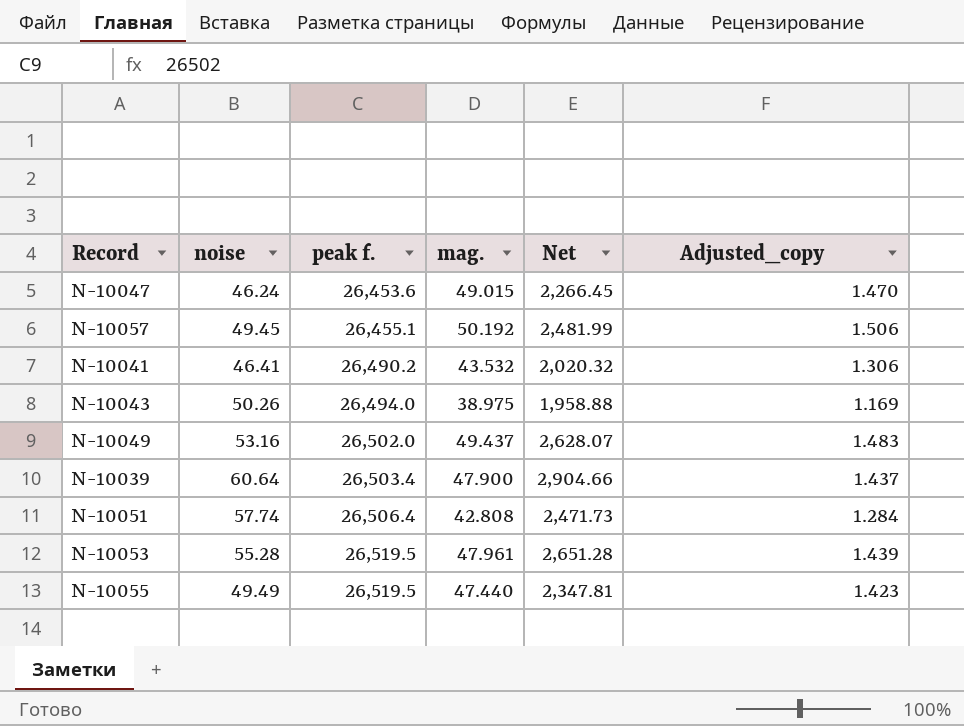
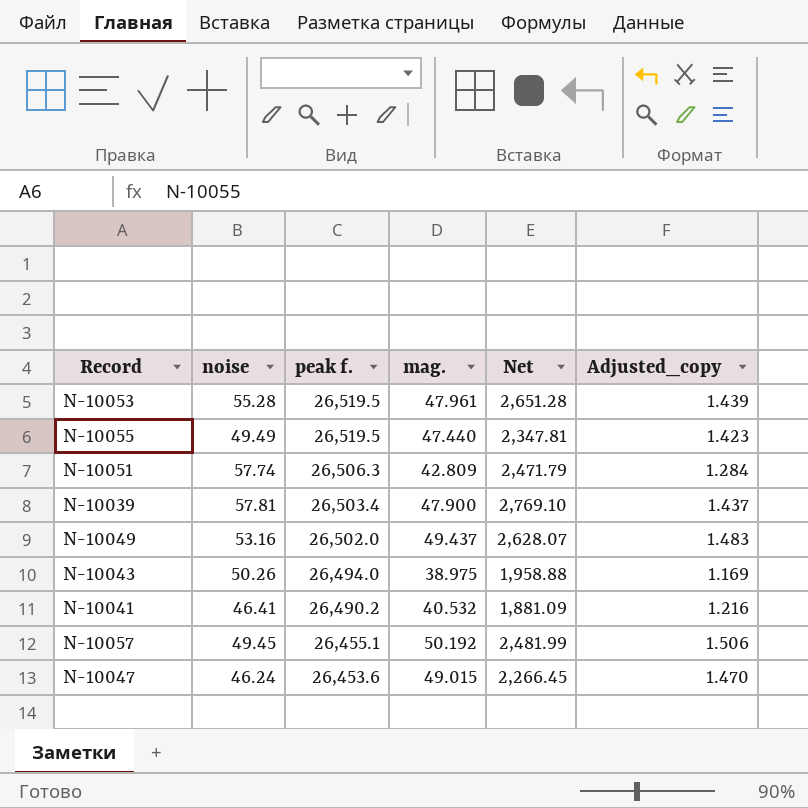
row order: peak f. ascending -> peak f. descending
N-10051 | peak f.: 26,506.4 -> 26,506.3
N-10051 | mag.: 42.808 -> 42.809
N-10051 | Net: 2,471.73 -> 2,471.79
N-10039 | noise: 60.64 -> 57.81
N-10039 | Net: 2,904.66 -> 2,769.10
N-10041 | mag.: 43.532 -> 40.532
N-10041 | Net: 2,020.32 -> 1,881.09
N-10041 | Adjusted_copy: 1.306 -> 1.216

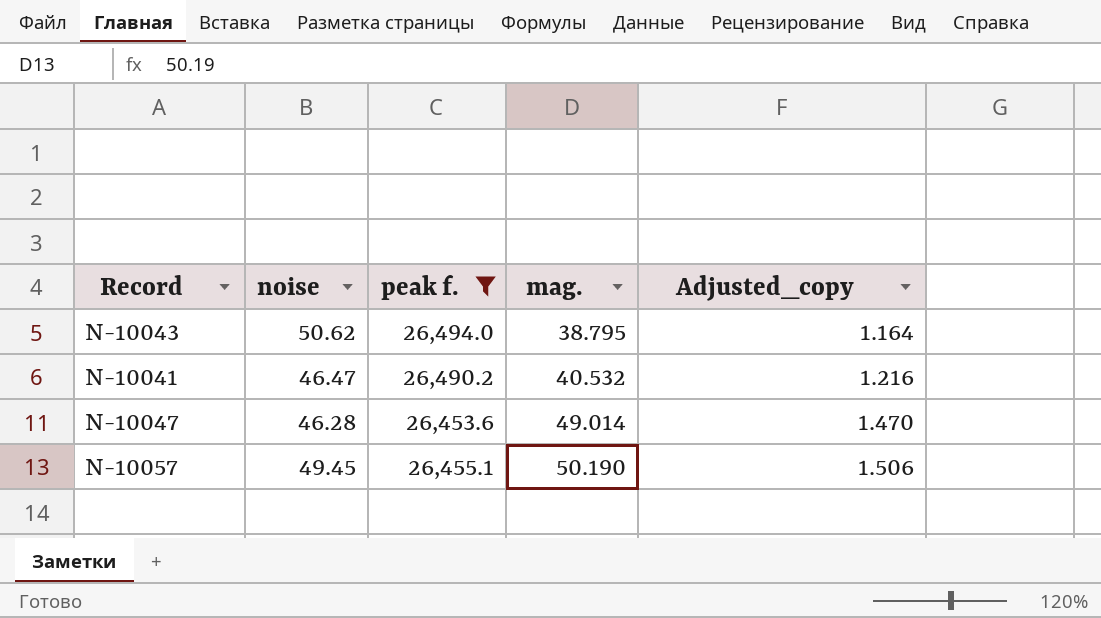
filter: none -> peak f. <= 26,494.0
row order: peak f. descending -> mag. ascending
column Net | formula: [noise] * [mag.] -> none
N-10043 | noise: 50.26 -> 50.62
N-10043 | mag.: 38.975 -> 38.795
N-10043 | Adjusted_copy: 1.169 -> 1.164
N-10041 | noise: 46.41 -> 46.47
N-10047 | noise: 46.24 -> 46.28
N-10047 | mag.: 49.015 -> 49.014
N-10057 | mag.: 50.192 -> 50.190

